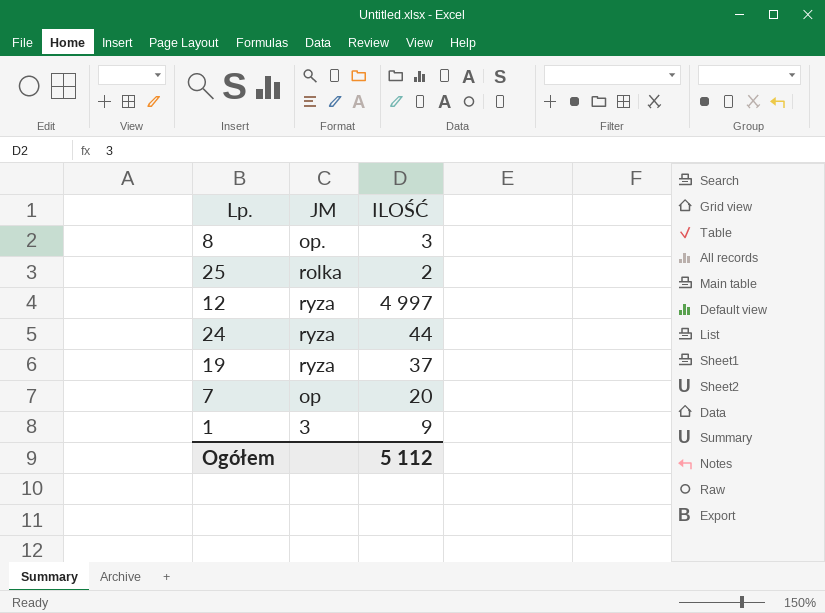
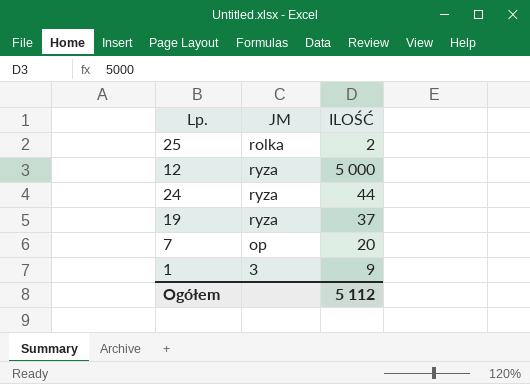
row 8: op. | 3 -> none
12 | ILOŚĆ: 4 997 -> 5 000

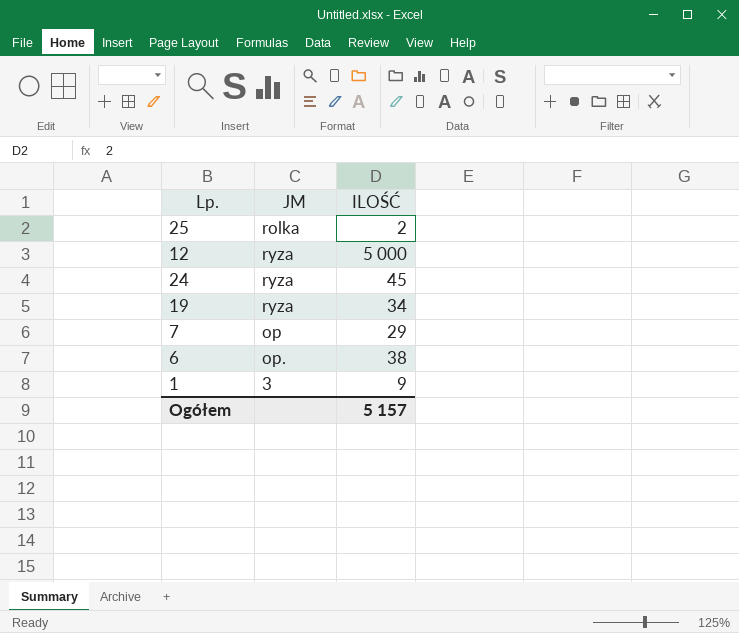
24 | ILOŚĆ: 44 -> 45
19 | ILOŚĆ: 37 -> 34
7 | ILOŚĆ: 20 -> 29
row 6: none -> op. | 38
Ogółem | ILOŚĆ: 5 112 -> 5 157

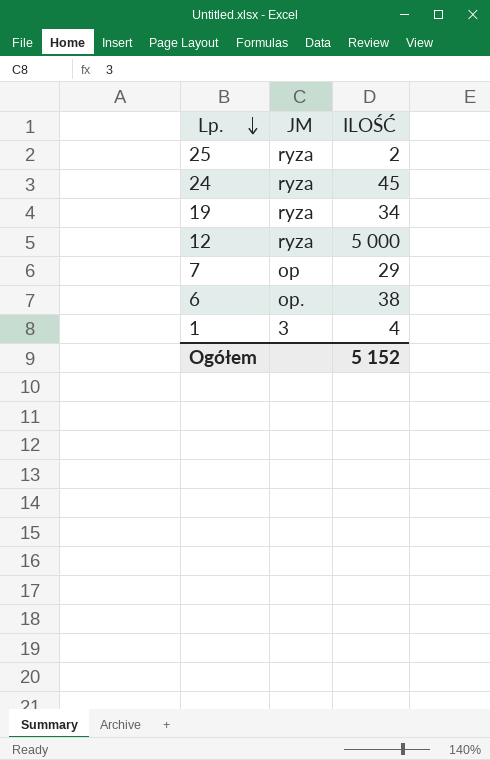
row order: none -> Lp. descending
25 | JM: rolka -> ryza
1 | ILOŚĆ: 9 -> 4
Ogółem | ILOŚĆ: 5 157 -> 5 152

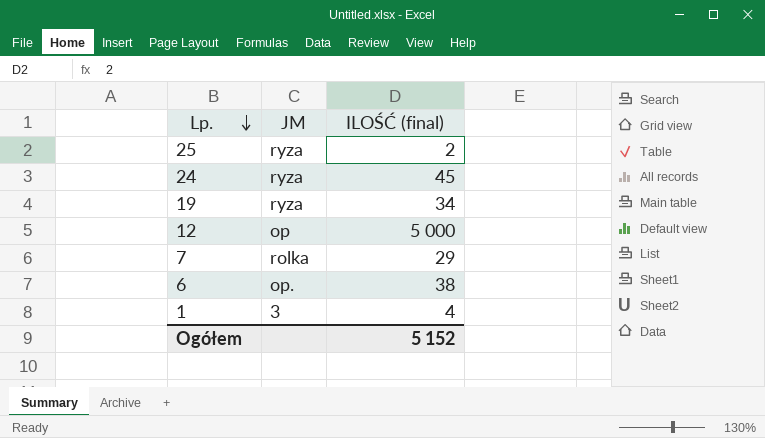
column name: ILOŚĆ -> ILOŚĆ (final)
12 | JM: ryza -> op
7 | JM: op -> rolka

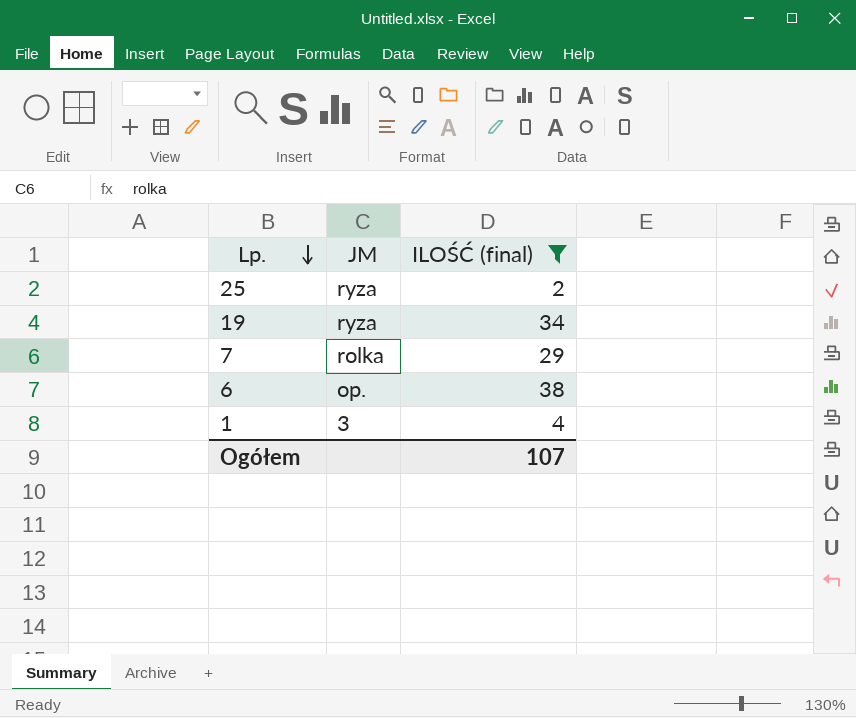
filter: none -> ILOŚĆ (final) <= 38
Ogółem | ILOŚĆ (final): 5 152 -> 107

